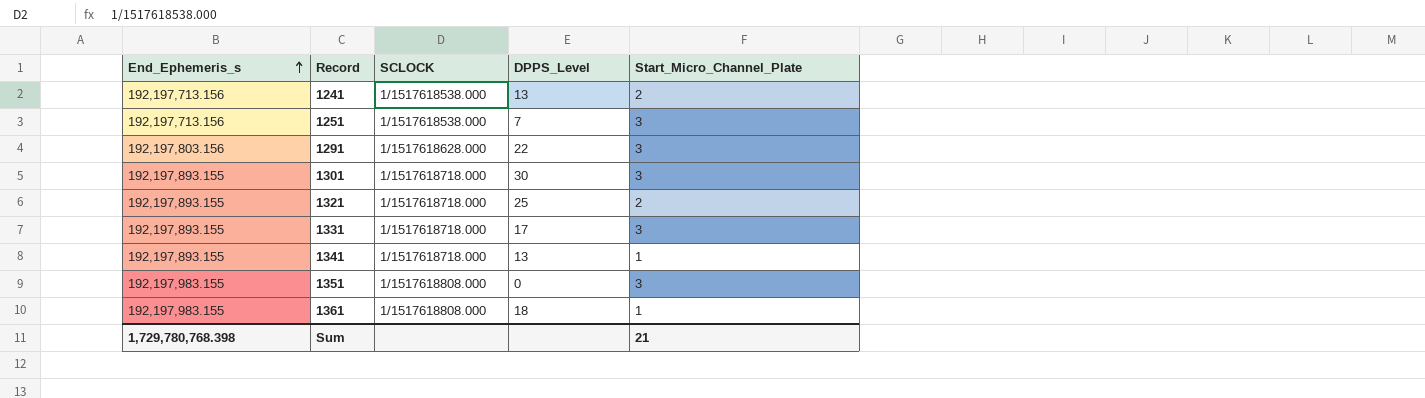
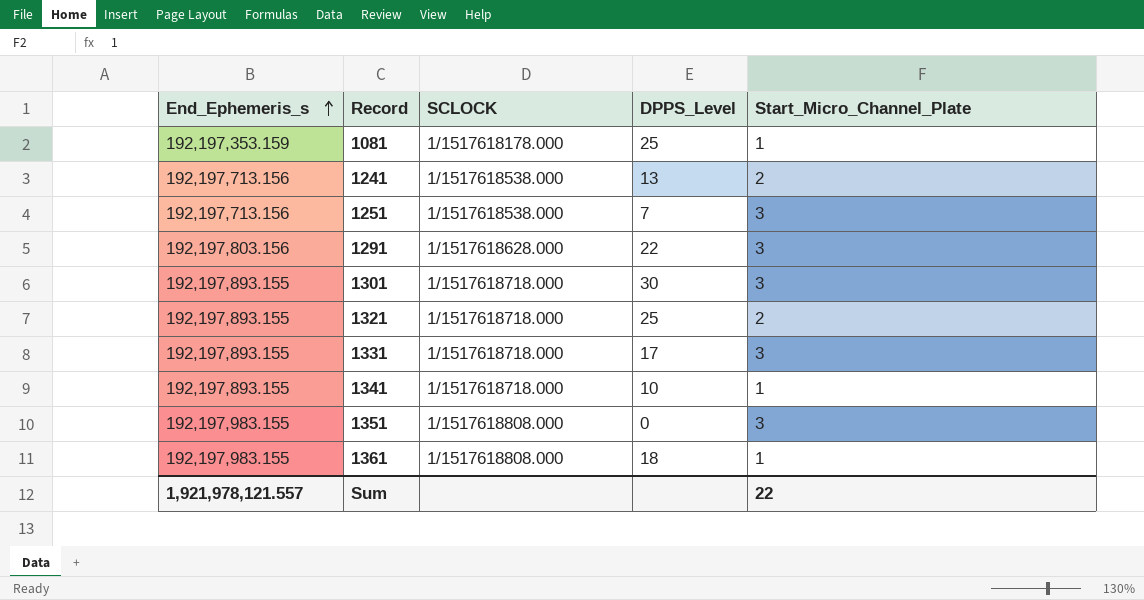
row 1081: none -> 192,197,353.159 | 1/1517618178.000 | 25 | 1
1341 | DPPS_Level: 13 -> 10
Sum | End_Ephemeris_s: 1,729,780,768.398 -> 1,921,978,121.557
Sum | Start_Micro_Channel_Plate: 21 -> 22

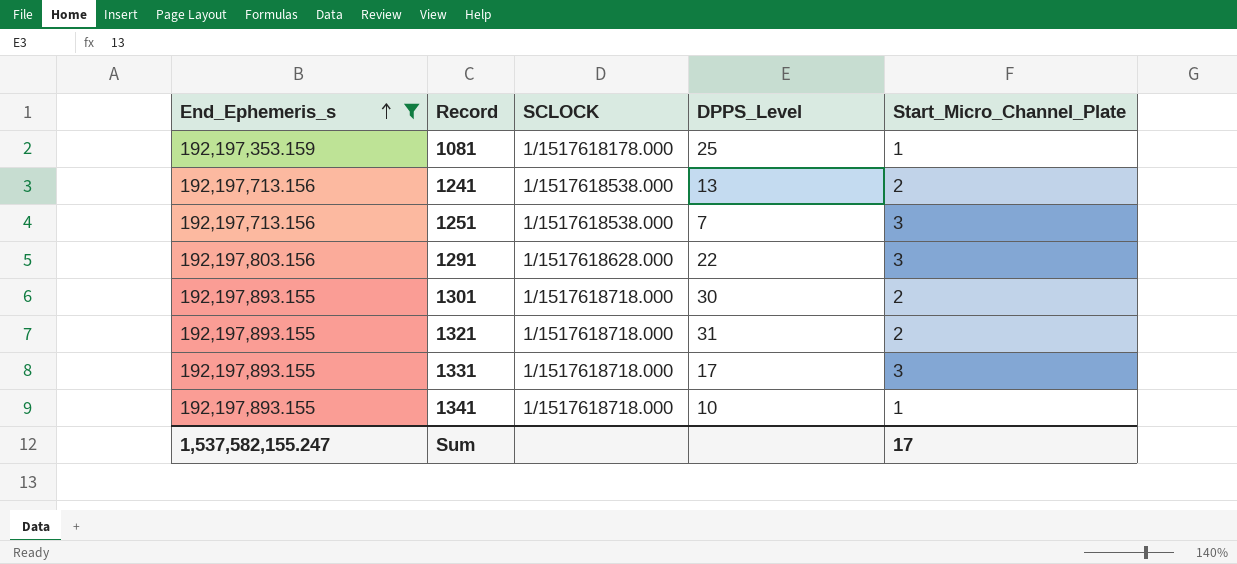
filter: none -> End_Ephemeris_s != 192,197,983.155
1301 | Start_Micro_Channel_Plate: 3 -> 2
1321 | DPPS_Level: 25 -> 31
Sum | End_Ephemeris_s: 1,921,978,121.557 -> 1,537,582,155.247
Sum | Start_Micro_Channel_Plate: 22 -> 17

